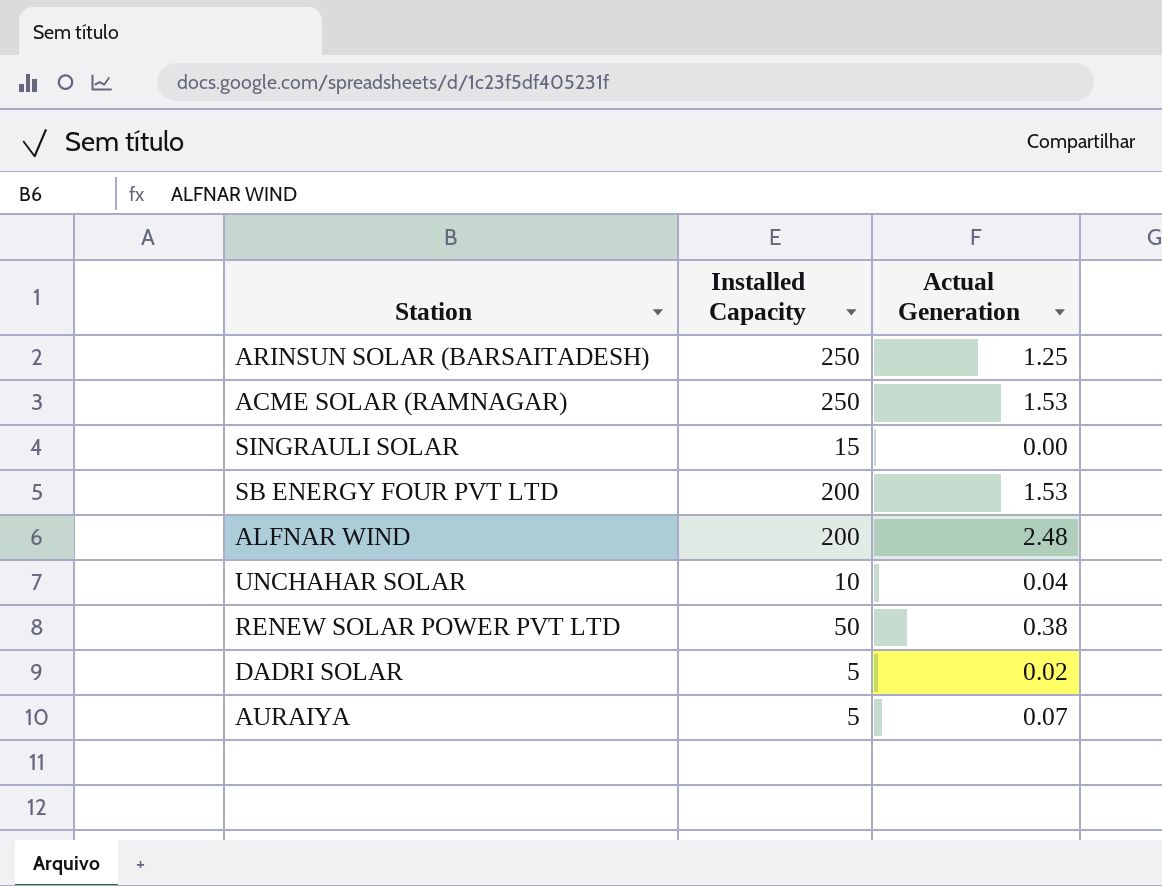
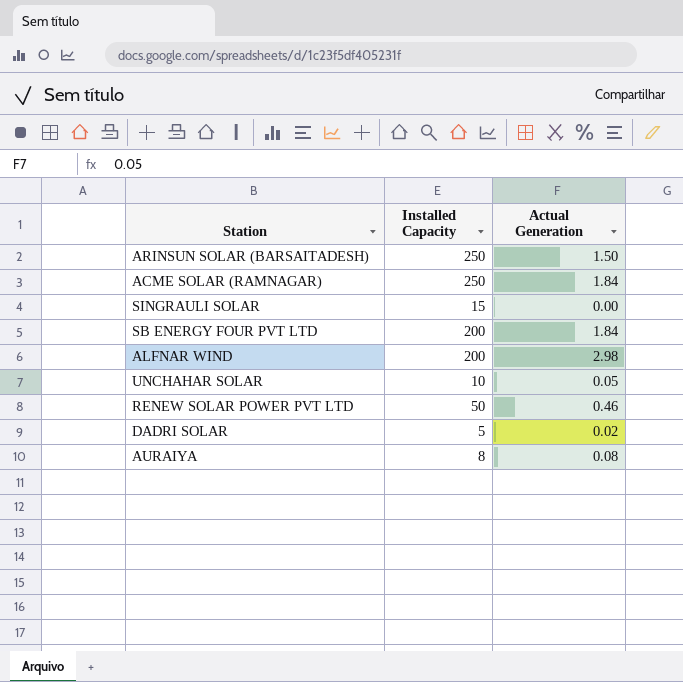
ARINSUN SOLAR (BARSAITADESH) | Actual Generation: 1.25 -> 1.50
ACME SOLAR (RAMNAGAR) | Actual Generation: 1.53 -> 1.84
SB ENERGY FOUR PVT LTD | Actual Generation: 1.53 -> 1.84
ALFNAR WIND | Actual Generation: 2.48 -> 2.98
UNCHAHAR SOLAR | Actual Generation: 0.04 -> 0.05
RENEW SOLAR POWER PVT LTD | Actual Generation: 0.38 -> 0.46
AURAIYA | Installed Capacity: 5 -> 8
AURAIYA | Actual Generation: 0.07 -> 0.08

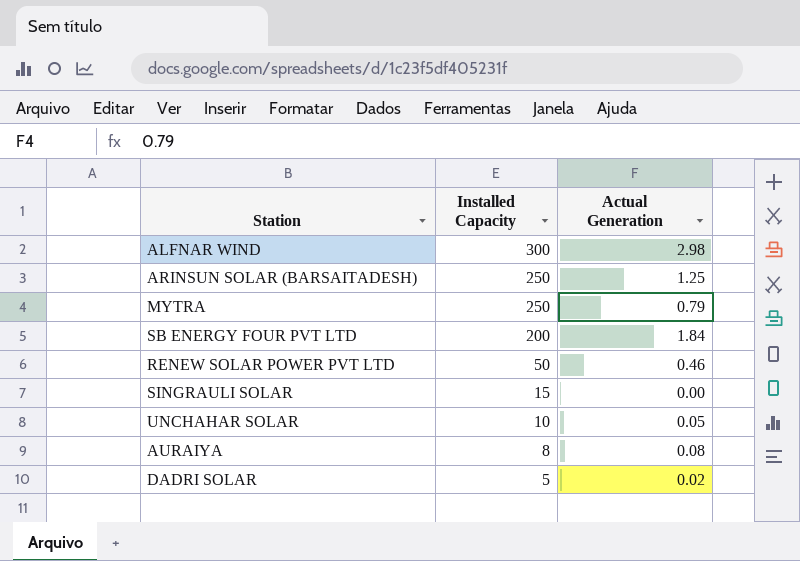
row order: none -> Installed Capacity descending
row ACME SOLAR (RAMNAGAR): 250 | 1.84 -> none
ALFNAR WIND | Installed Capacity: 200 -> 300
ARINSUN SOLAR (BARSAITADESH) | Actual Generation: 1.50 -> 1.25
row MYTRA: none -> 250 | 0.79

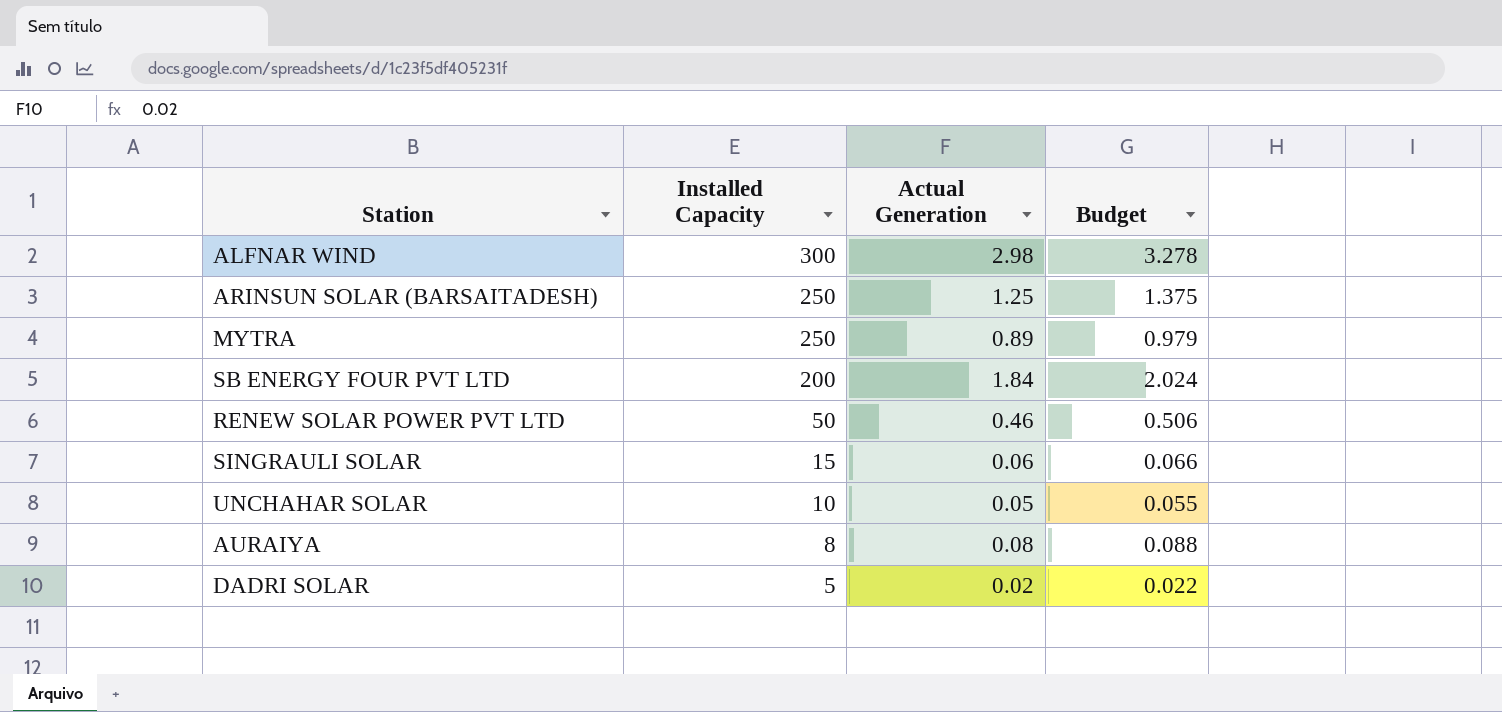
column Budget | formula: none -> [Actual Generation] * 1.1
MYTRA | Actual Generation: 0.79 -> 0.89
SINGRAULI SOLAR | Actual Generation: 0.00 -> 0.06

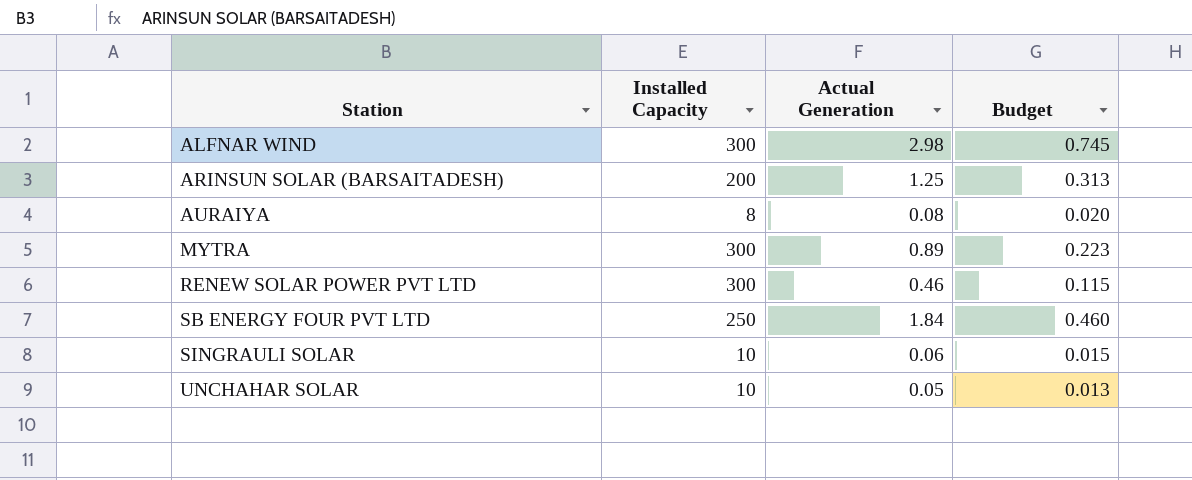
row order: Installed Capacity descending -> Station ascending
column Budget | formula: [Actual Generation] * 1.1 -> [Actual Generation] * 0.25
row DADRI SOLAR: 5 | 0.02 | 0.022 -> none
ARINSUN SOLAR (BARSAITADESH) | Installed Capacity: 250 -> 200
MYTRA | Installed Capacity: 250 -> 300
RENEW SOLAR POWER PVT LTD | Installed Capacity: 50 -> 300
SB ENERGY FOUR PVT LTD | Installed Capacity: 200 -> 250
SINGRAULI SOLAR | Installed Capacity: 15 -> 10

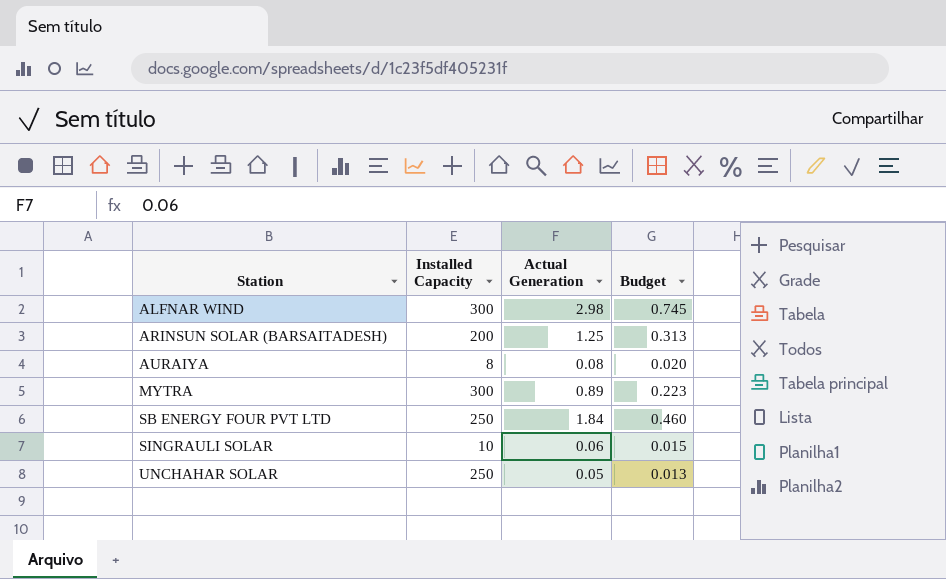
row RENEW SOLAR POWER PVT LTD: 300 | 0.46 | 0.115 -> none
UNCHAHAR SOLAR | Installed Capacity: 10 -> 250

